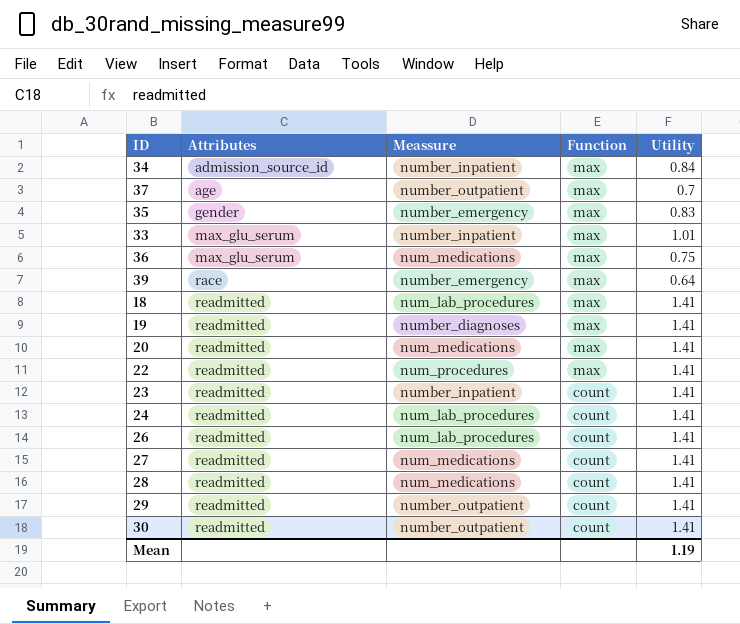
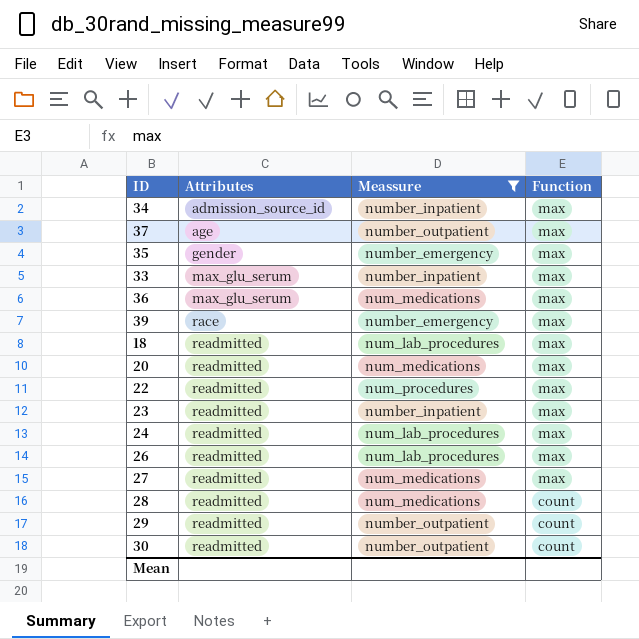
filter: none -> Meassure != number_diagnoses
column Utility | position: 5 -> none
23 | Function: count -> max
24 | Function: count -> max
26 | Function: count -> max
27 | Function: count -> max

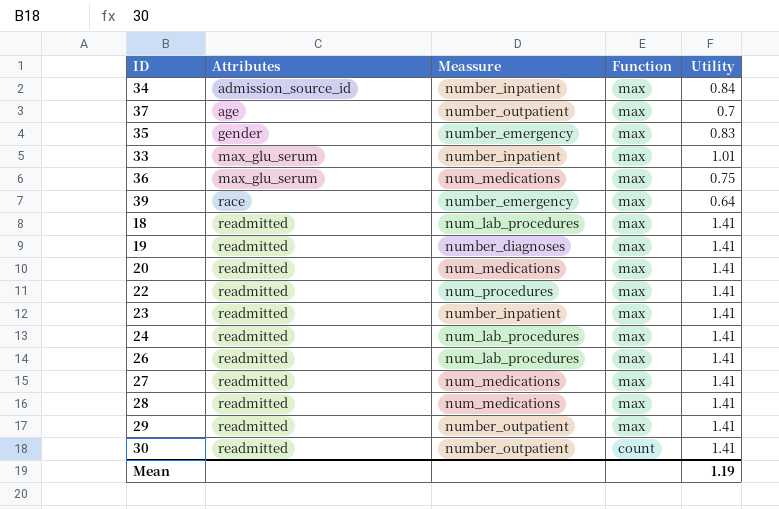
filter: Meassure != number_diagnoses -> none
column Utility | position: none -> 5
28 | Function: count -> max
29 | Function: count -> max

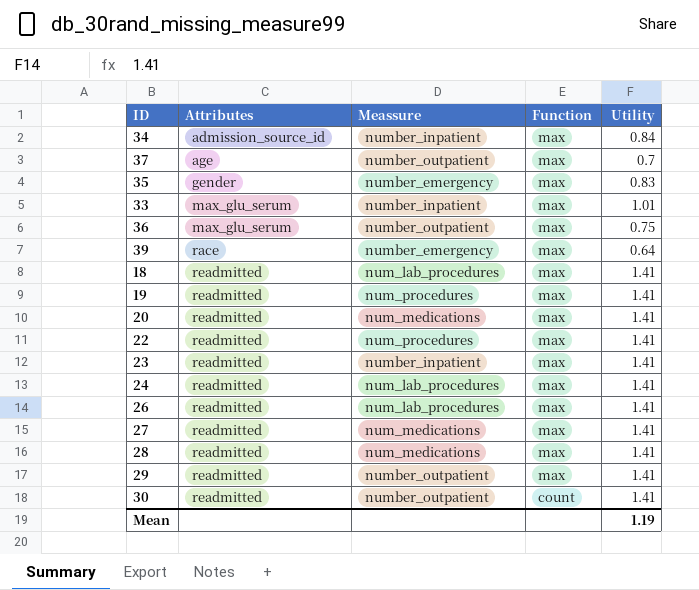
36 | Meassure: num_medications -> number_outpatient
19 | Meassure: number_diagnoses -> num_procedures

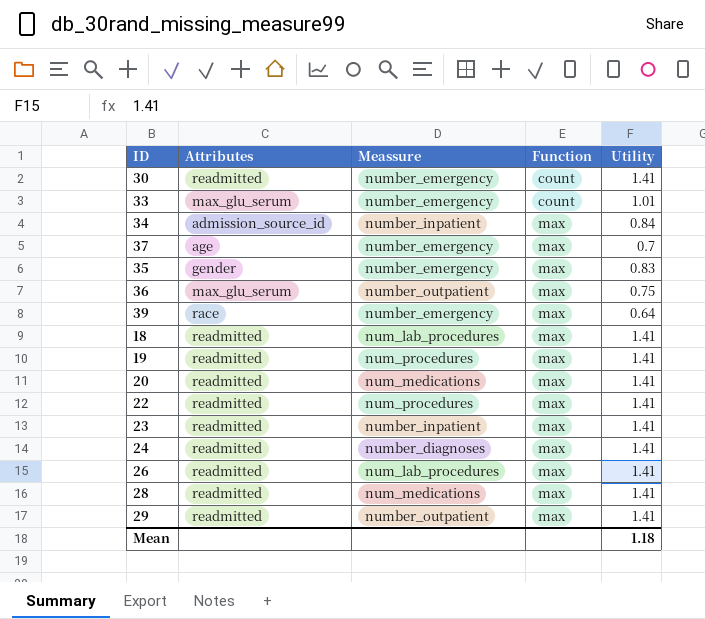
row order: Attributes ascending -> Function ascending
row 27: readmitted | num_medications | max | 1.41 -> none
30 | Meassure: number_outpatient -> number_emergency
33 | Meassure: number_inpatient -> number_emergency
33 | Function: max -> count
37 | Meassure: number_outpatient -> number_emergency
24 | Meassure: num_lab_procedures -> number_diagnoses
Mean | Utility: 1.19 -> 1.18

